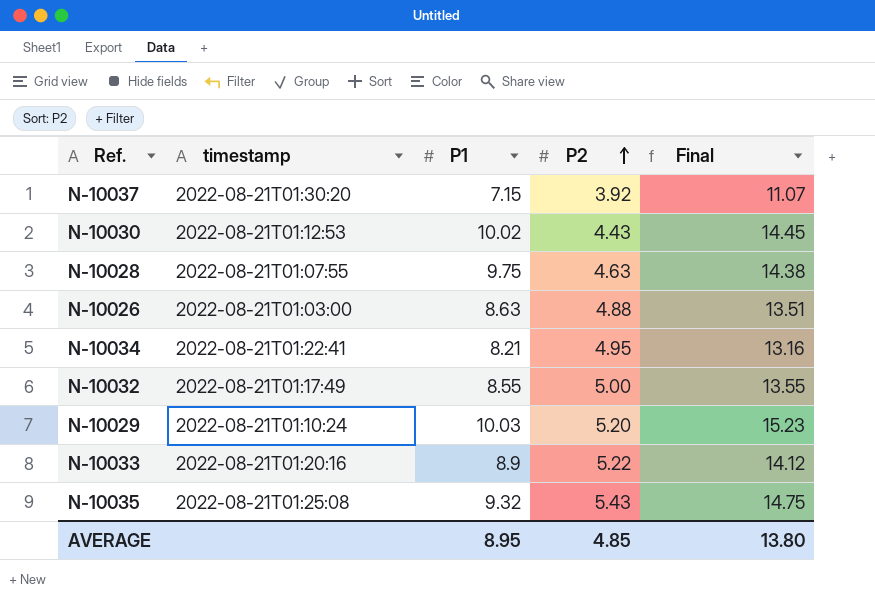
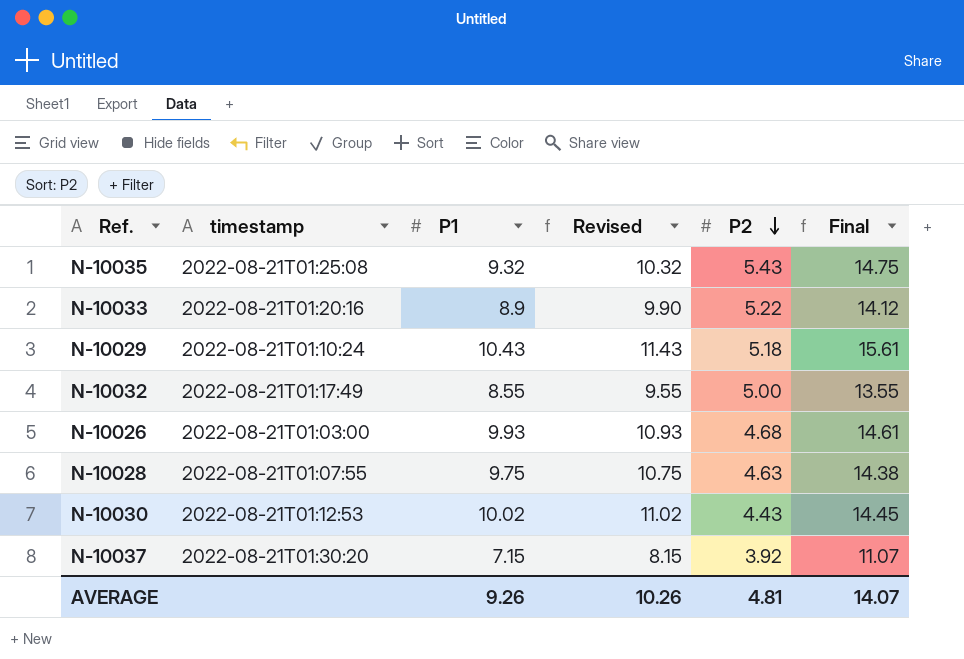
row order: P2 ascending -> P2 descending
column Revised | formula: none -> [P1] + 1
row N-10034: 2022-08-21T01:22:41 | 8.21 | 4.95 | 13.16 -> none
N-10029 | P1: 10.03 -> 10.43
N-10029 | P2: 5.20 -> 5.18
N-10029 | Final: 15.23 -> 15.61
N-10026 | P1: 8.63 -> 9.93
N-10026 | P2: 4.88 -> 4.68
N-10026 | Final: 13.51 -> 14.61
AVERAGE | P1: 8.95 -> 9.26
AVERAGE | P2: 4.85 -> 4.81
AVERAGE | Final: 13.80 -> 14.07

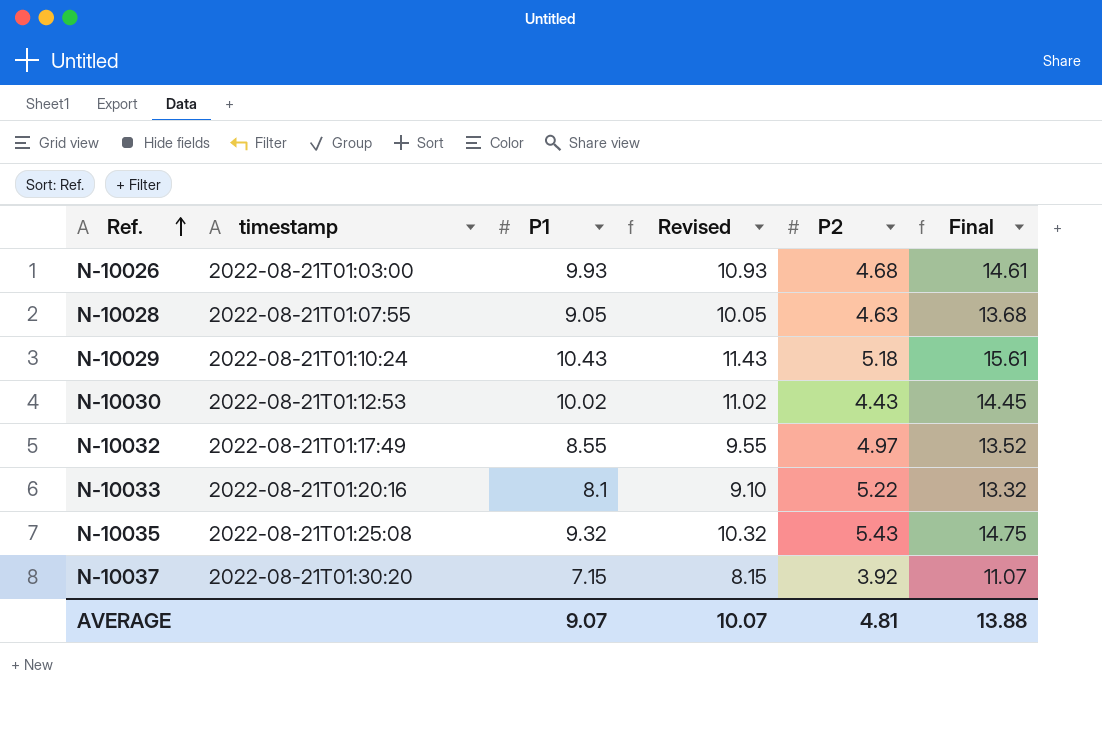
row order: P2 descending -> Ref. ascending
N-10028 | P1: 9.75 -> 9.05
N-10028 | Revised: 10.75 -> 10.05
N-10028 | Final: 14.38 -> 13.68
N-10032 | P2: 5.00 -> 4.97
N-10032 | Final: 13.55 -> 13.52
N-10033 | P1: 8.9 -> 8.1
N-10033 | Revised: 9.90 -> 9.10
N-10033 | Final: 14.12 -> 13.32
AVERAGE | P1: 9.26 -> 9.07
AVERAGE | Revised: 10.26 -> 10.07
AVERAGE | Final: 14.07 -> 13.88

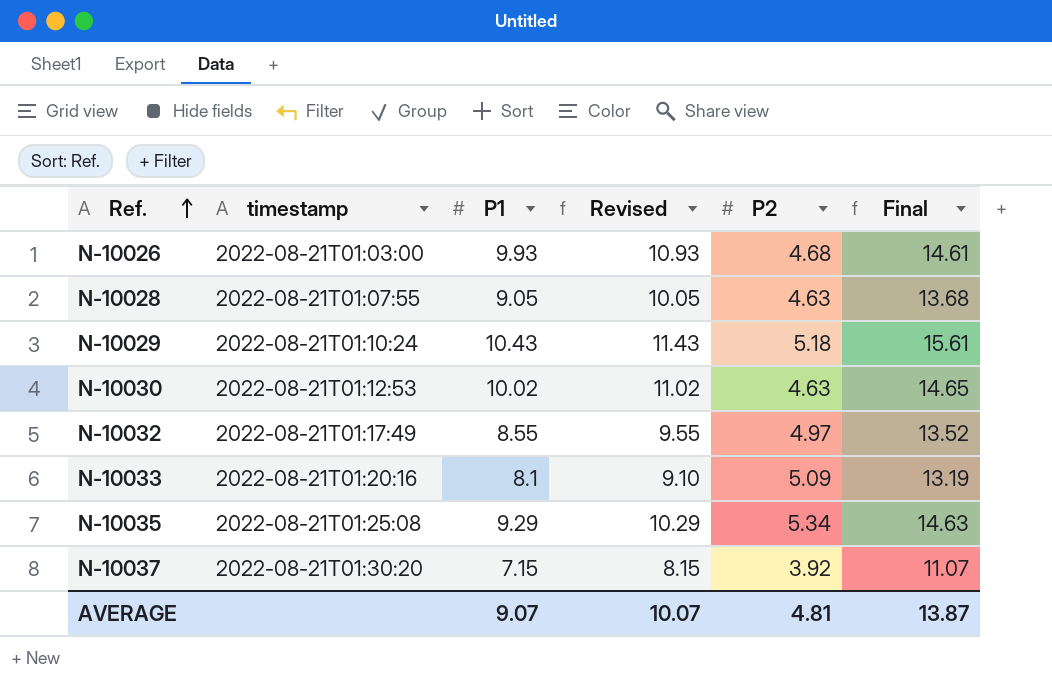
N-10030 | P2: 4.43 -> 4.63
N-10030 | Final: 14.45 -> 14.65
N-10033 | P2: 5.22 -> 5.09
N-10033 | Final: 13.32 -> 13.19
N-10035 | P1: 9.32 -> 9.29
N-10035 | Revised: 10.32 -> 10.29
N-10035 | P2: 5.43 -> 5.34
N-10035 | Final: 14.75 -> 14.63
AVERAGE | Final: 13.88 -> 13.87

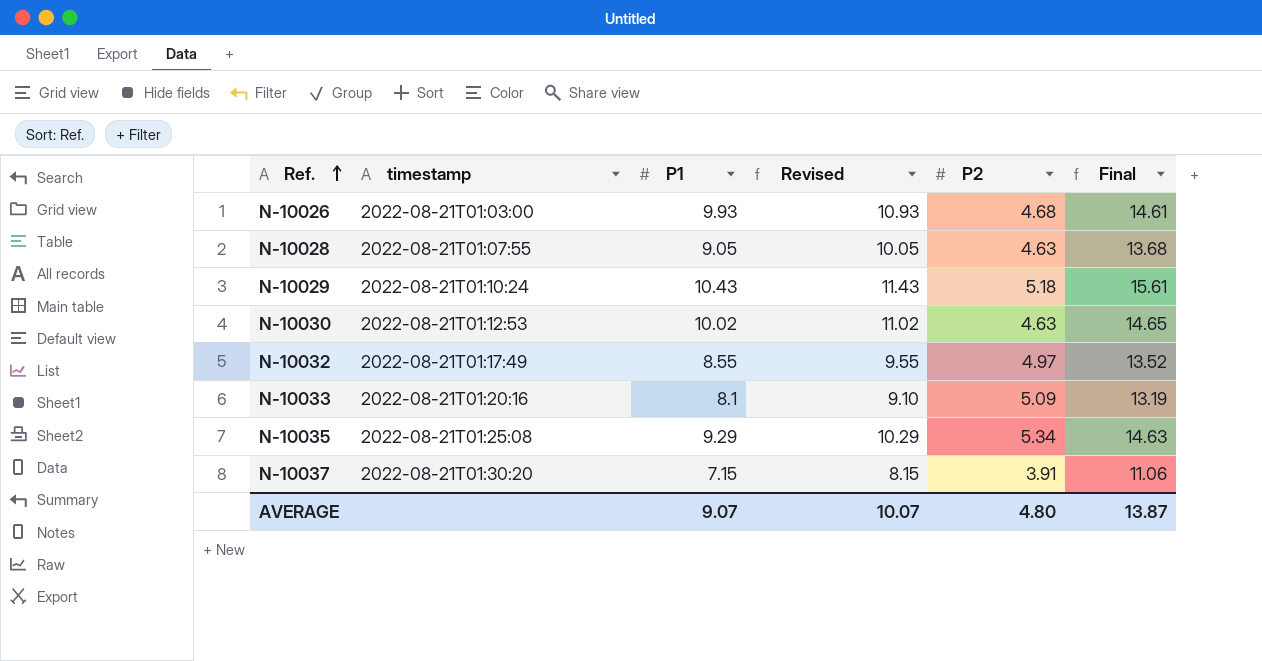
N-10037 | P2: 3.92 -> 3.91
N-10037 | Final: 11.07 -> 11.06
AVERAGE | P2: 4.81 -> 4.80

